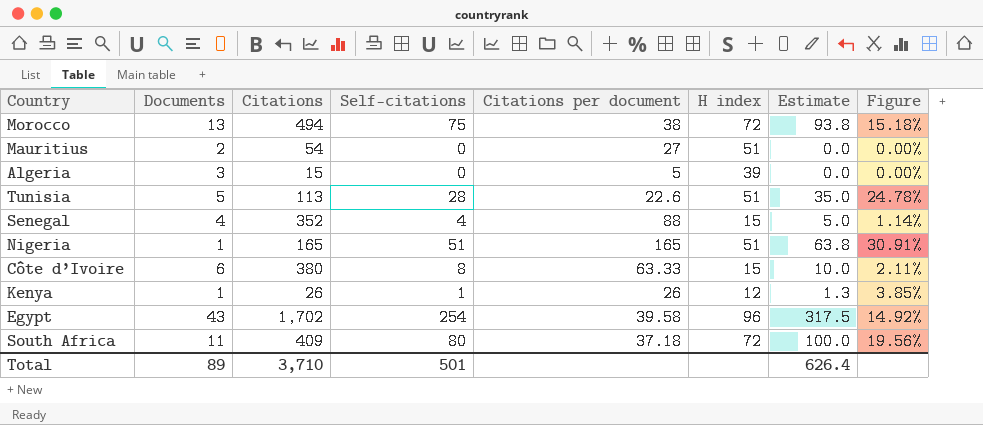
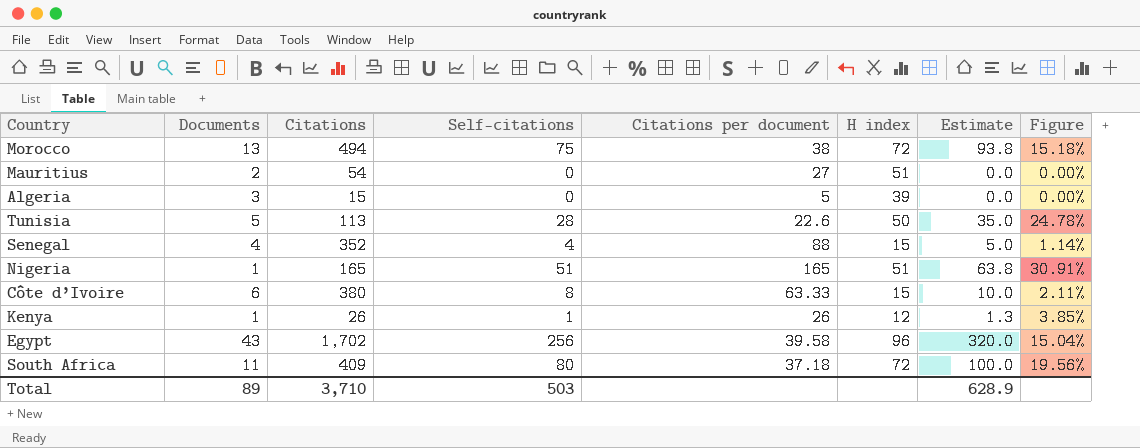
Tunisia | H index: 51 -> 50
Egypt | Self-citations: 254 -> 256
Egypt | Estimate: 317.5 -> 320.0
Egypt | Figure: 14.92% -> 15.04%
Total | Self-citations: 501 -> 503
Total | Estimate: 626.4 -> 628.9

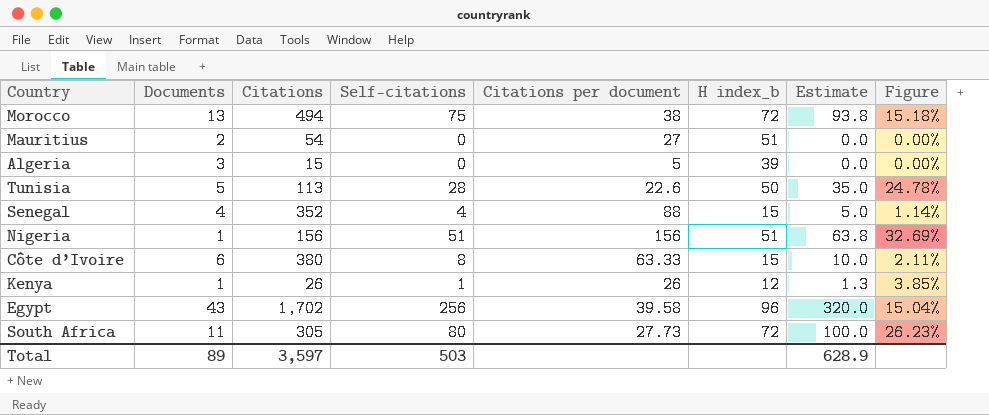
column name: H index -> H index_b
Nigeria | Citations: 165 -> 156
Nigeria | Citations per document: 165 -> 156
Nigeria | Figure: 30.91% -> 32.69%
South Africa | Citations: 409 -> 305
South Africa | Citations per document: 37.18 -> 27.73
South Africa | Figure: 19.56% -> 26.23%
Total | Citations: 3,710 -> 3,597

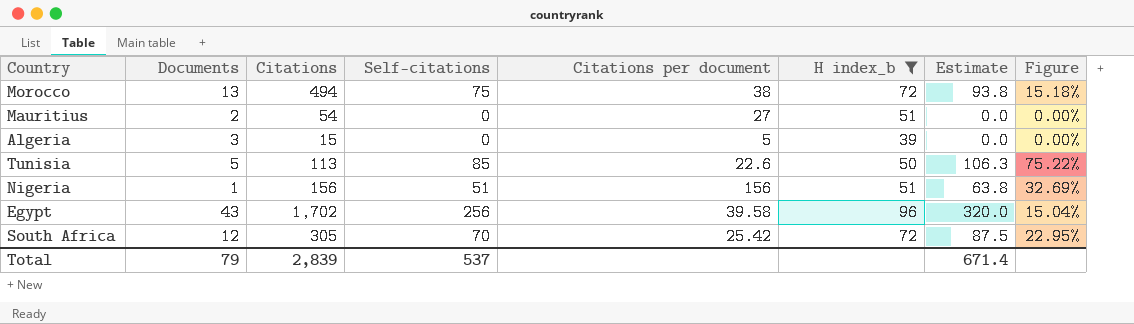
filter: none -> H index_b >= 39
Tunisia | Self-citations: 28 -> 85
Tunisia | Estimate: 35.0 -> 106.3
Tunisia | Figure: 24.78% -> 75.22%
South Africa | Documents: 11 -> 12
South Africa | Self-citations: 80 -> 70
South Africa | Citations per document: 27.73 -> 25.42
South Africa | Estimate: 100.0 -> 87.5
South Africa | Figure: 26.23% -> 22.95%
Total | Documents: 89 -> 79
Total | Citations: 3,597 -> 2,839
Total | Self-citations: 503 -> 537
Total | Estimate: 628.9 -> 671.4

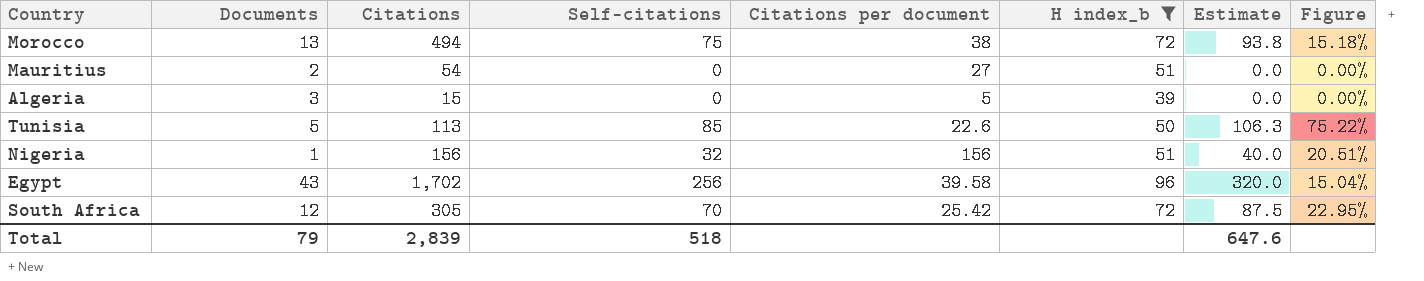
Nigeria | Self-citations: 51 -> 32
Nigeria | Estimate: 63.8 -> 40.0
Nigeria | Figure: 32.69% -> 20.51%
Total | Self-citations: 537 -> 518
Total | Estimate: 671.4 -> 647.6

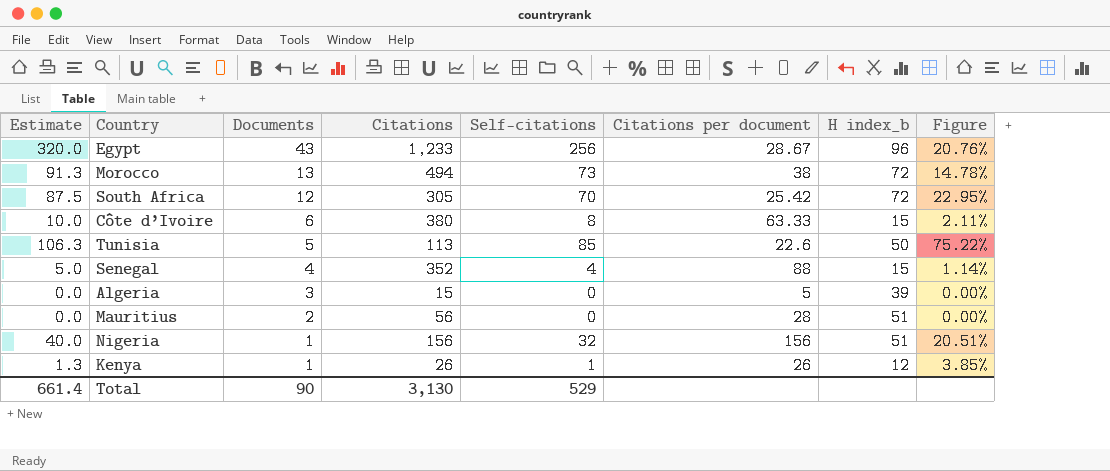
filter: H index_b >= 39 -> none
row order: none -> Documents descending
column Estimate | position: 7 -> 1
Egypt | Citations: 1,702 -> 1,233
Egypt | Citations per document: 39.58 -> 28.67
Egypt | Figure: 15.04% -> 20.76%
Morocco | Estimate: 93.8 -> 91.3
Morocco | Self-citations: 75 -> 73
Morocco | Figure: 15.18% -> 14.78%
Mauritius | Citations: 54 -> 56
Mauritius | Citations per document: 27 -> 28
Total | Estimate: 647.6 -> 661.4
Total | Documents: 79 -> 90
Total | Citations: 2,839 -> 3,130
Total | Self-citations: 518 -> 529

